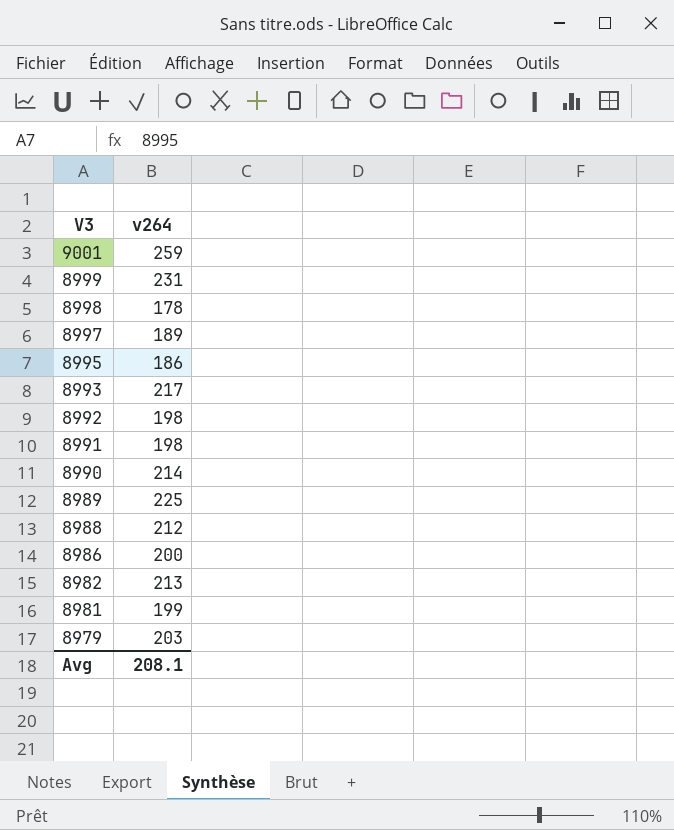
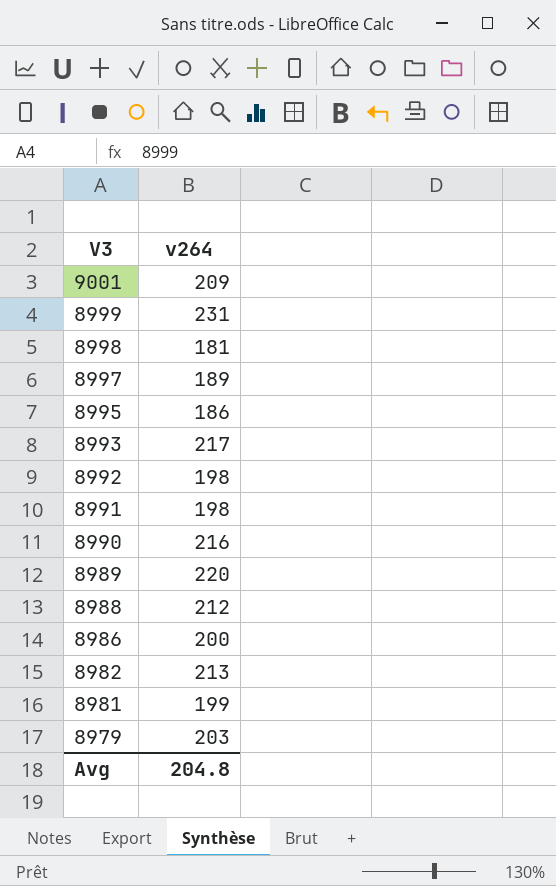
9001 | v264: 259 -> 209
8998 | v264: 178 -> 181
8990 | v264: 214 -> 216
8989 | v264: 225 -> 220
Avg | v264: 208.1 -> 204.8

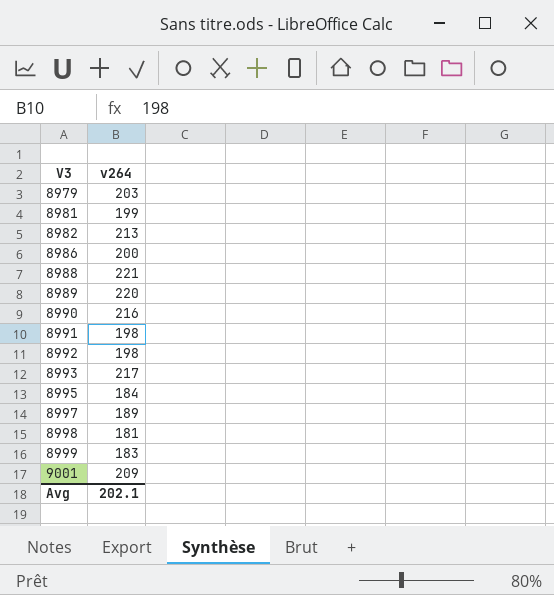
row order: V3 descending -> V3 ascending
8988 | v264: 212 -> 221
8995 | v264: 186 -> 184
8999 | v264: 231 -> 183
Avg | v264: 204.8 -> 202.1

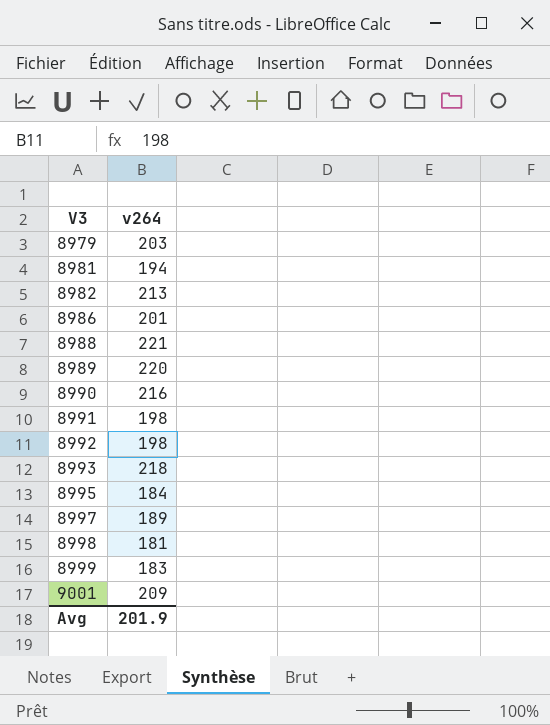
8981 | v264: 199 -> 194
8986 | v264: 200 -> 201
8993 | v264: 217 -> 218
Avg | v264: 202.1 -> 201.9

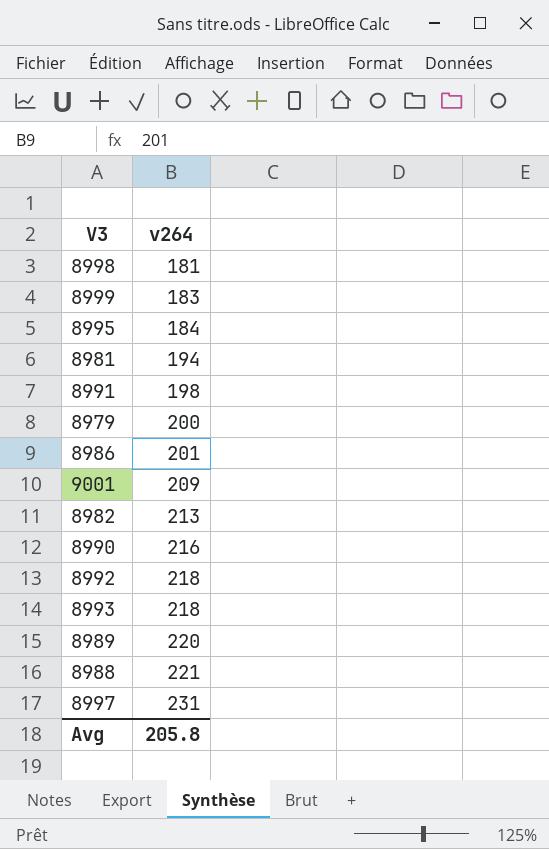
row order: V3 ascending -> v264 ascending
8979 | v264: 203 -> 200
8992 | v264: 198 -> 218
8997 | v264: 189 -> 231
Avg | v264: 201.9 -> 205.8

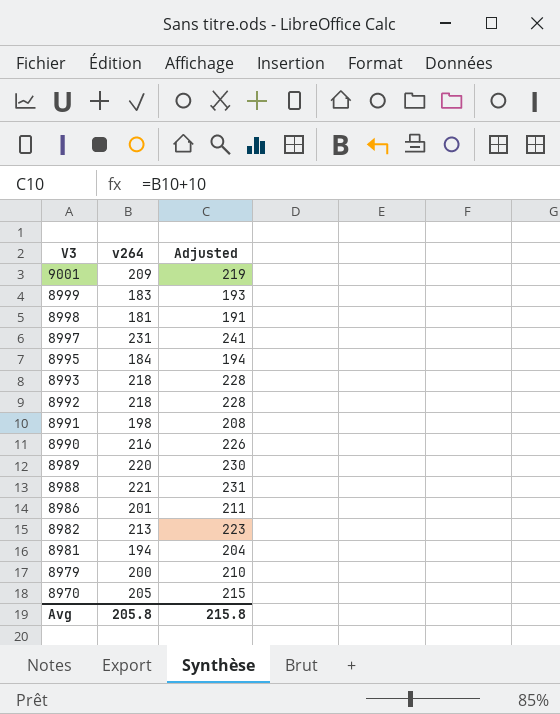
row order: v264 ascending -> V3 descending
column Adjusted | formula: none -> [v264] + 10
row 8970: none -> 205 | 215

